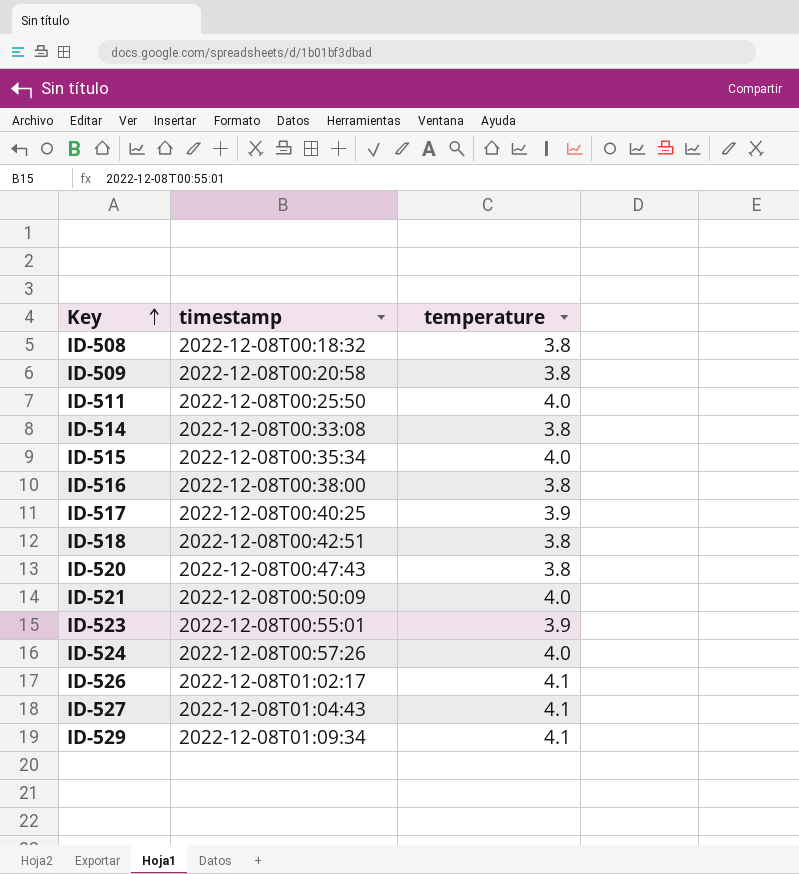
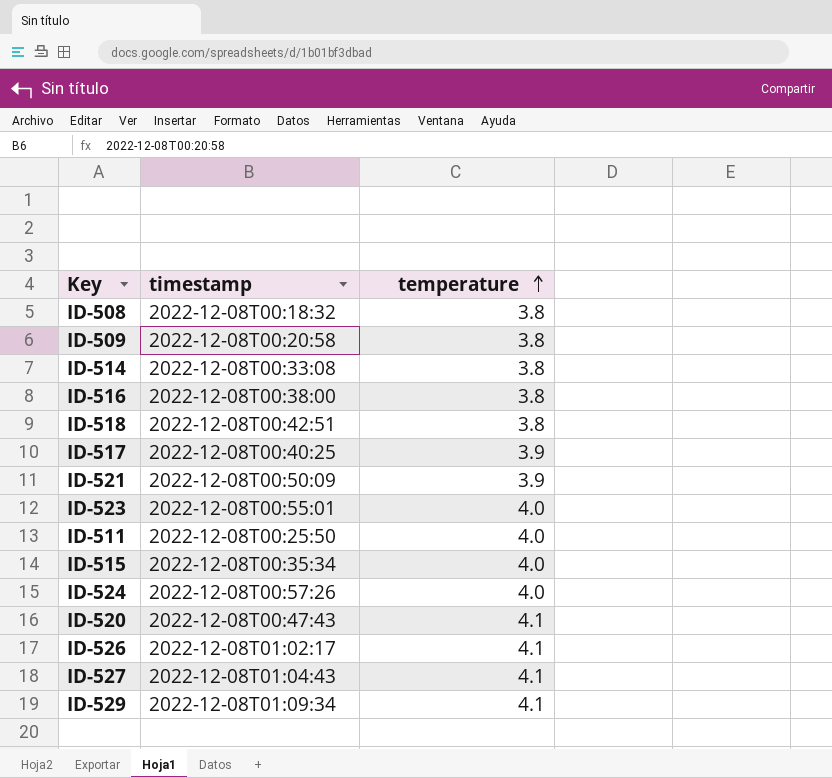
row order: Key ascending -> temperature ascending
ID-521 | temperature: 4.0 -> 3.9
ID-523 | temperature: 3.9 -> 4.0
ID-520 | temperature: 3.8 -> 4.1

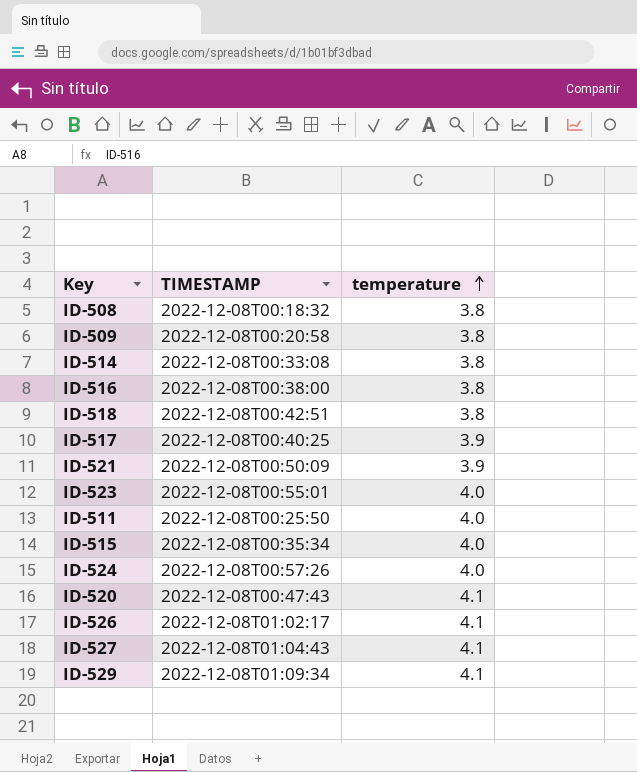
column name: timestamp -> TIMESTAMP

